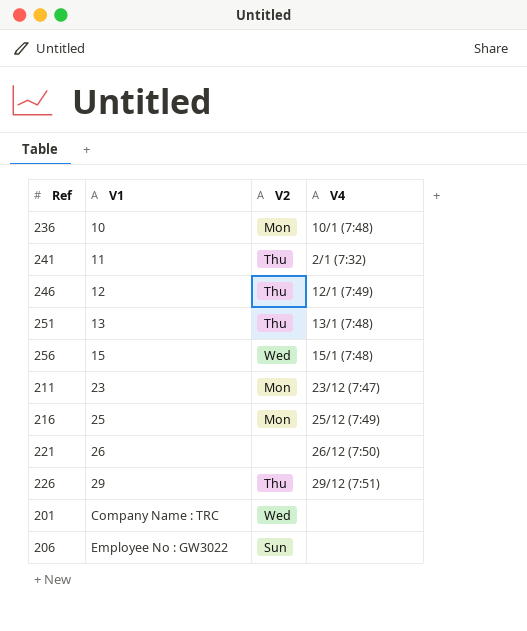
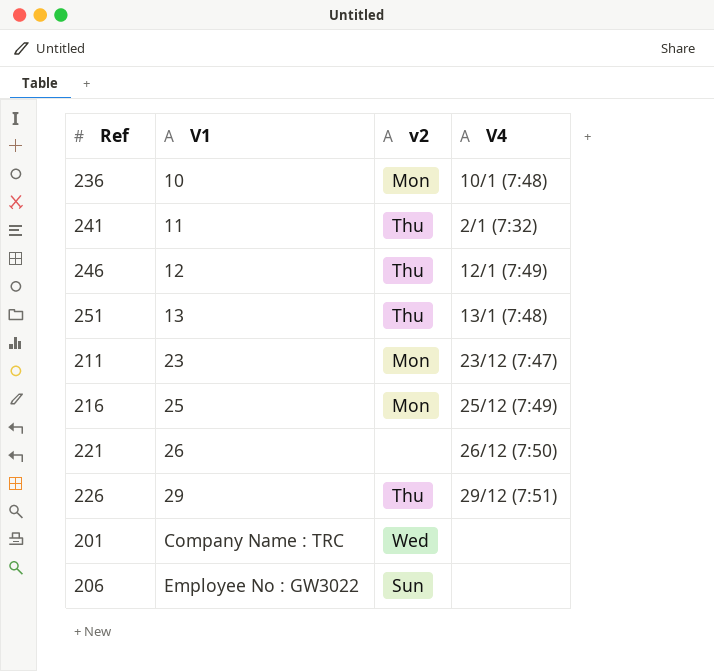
column name: V2 -> v2
row 256: 15 | Wed | 15/1 (7:48) -> none

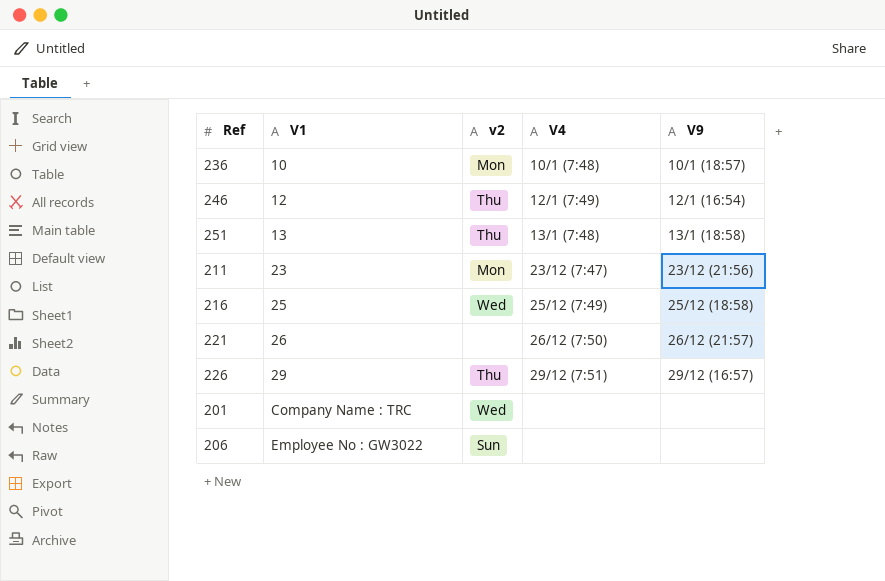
column V9 | position: none -> 5
row 241: 11 | Thu | 2/1 (7:32) -> none
216 | v2: Mon -> Wed

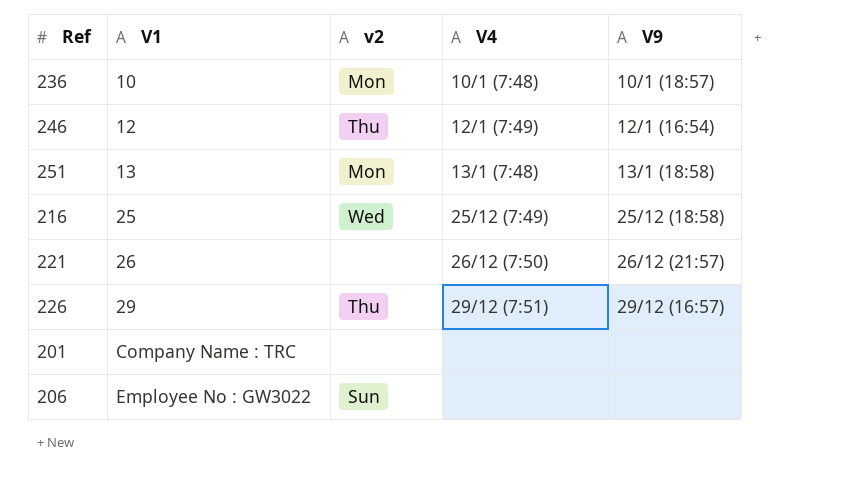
row 211: 23 | Mon | 23/12 (7:47) | 23/12 (21:56) -> none
251 | v2: Thu -> Mon
201 | v2: Wed -> none

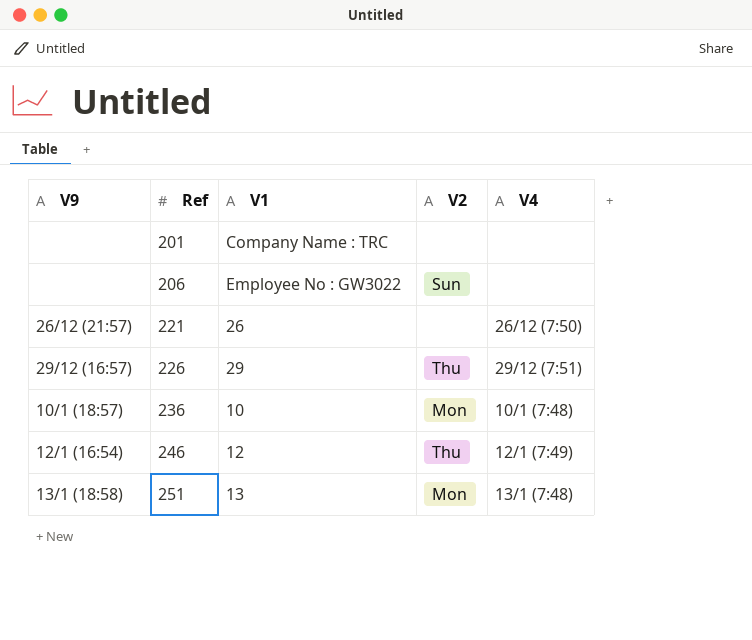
row order: V1 ascending -> Ref ascending
column V9 | position: 5 -> 1
column name: v2 -> V2
row 216: 25 | Wed | 25/12 (7:49) | 25/12 (18:58) -> none

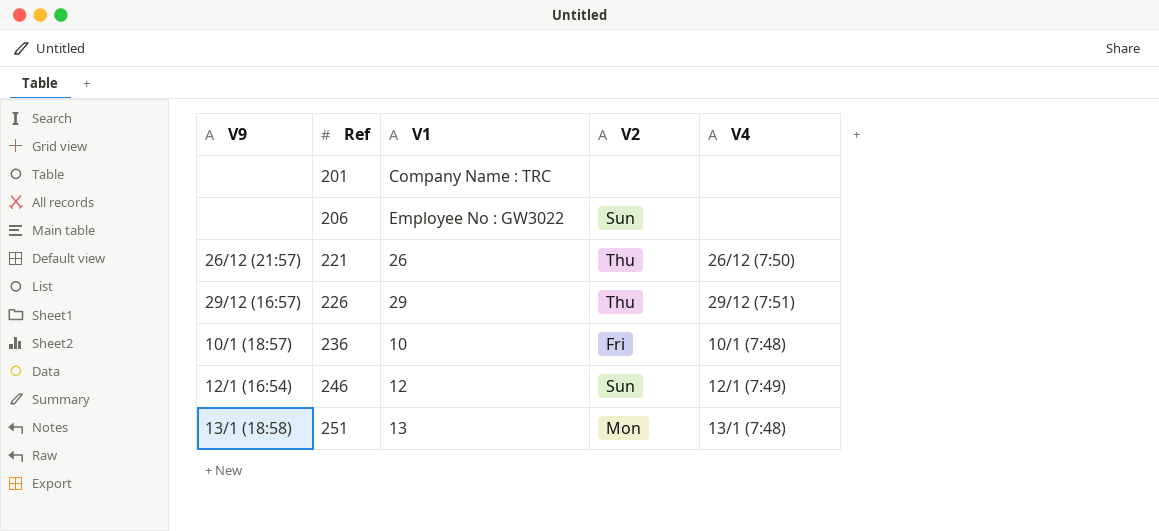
221 | V2: none -> Thu
236 | V2: Mon -> Fri
246 | V2: Thu -> Sun

